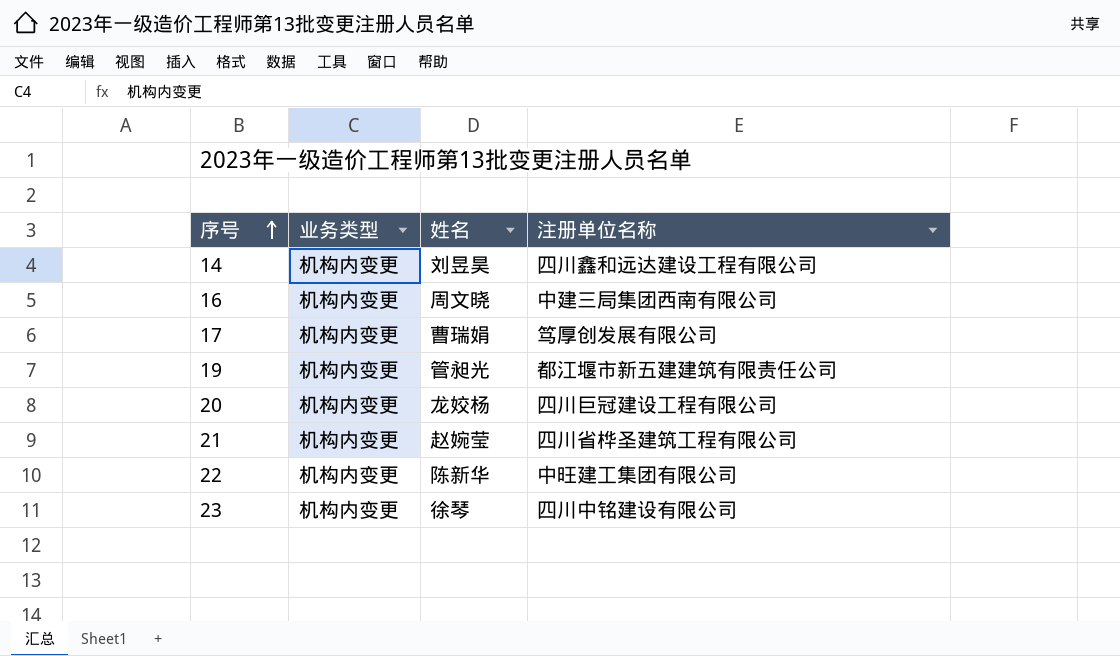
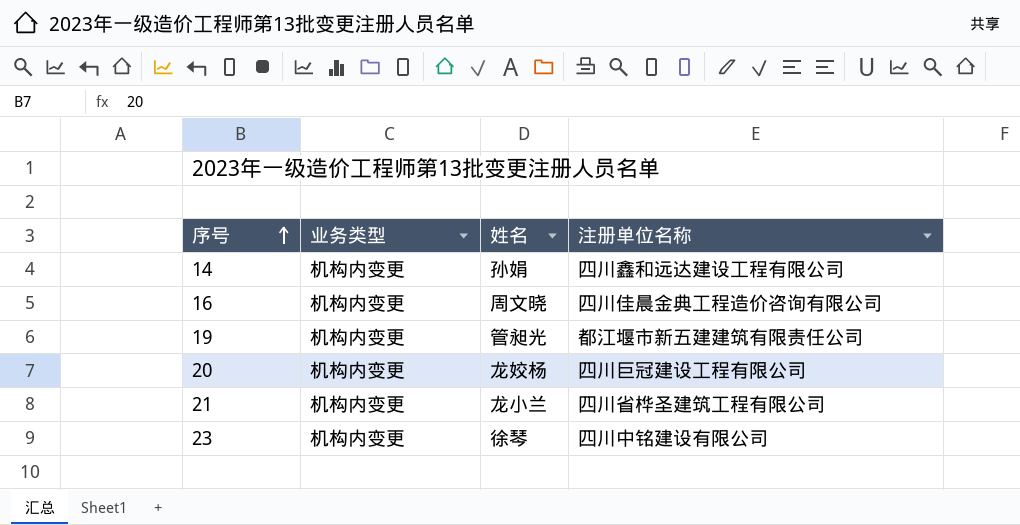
row 17: 机构内变更 | 曹瑞娟 | 笃厚创发展有限公司 -> none
row 22: 机构内变更 | 陈新华 | 中旺建工集团有限公司 -> none
14 | 姓名: 刘昱昊 -> 孙娟
16 | 注册单位名称: 中建三局集团西南有限公司 -> 四川佳晨金典工程造价咨询有限公司
21 | 姓名: 赵婉莹 -> 龙小兰

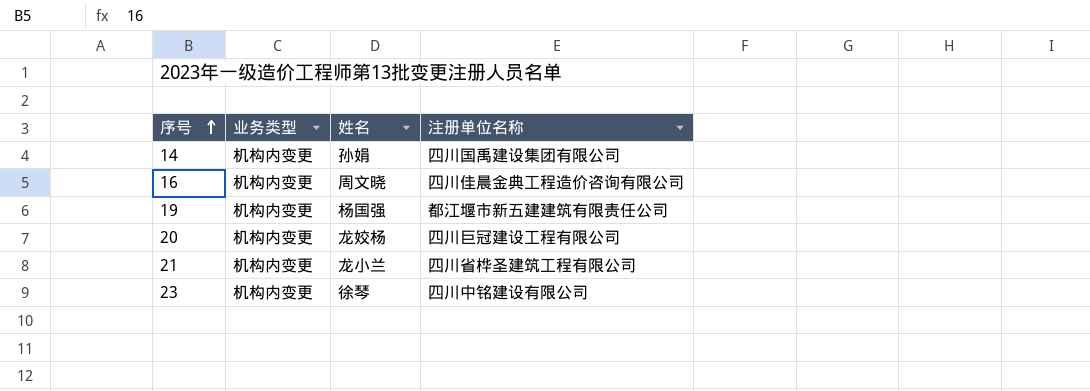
14 | 注册单位名称: 四川鑫和远达建设工程有限公司 -> 四川国禹建设集团有限公司
19 | 姓名: 管昶光 -> 杨国强

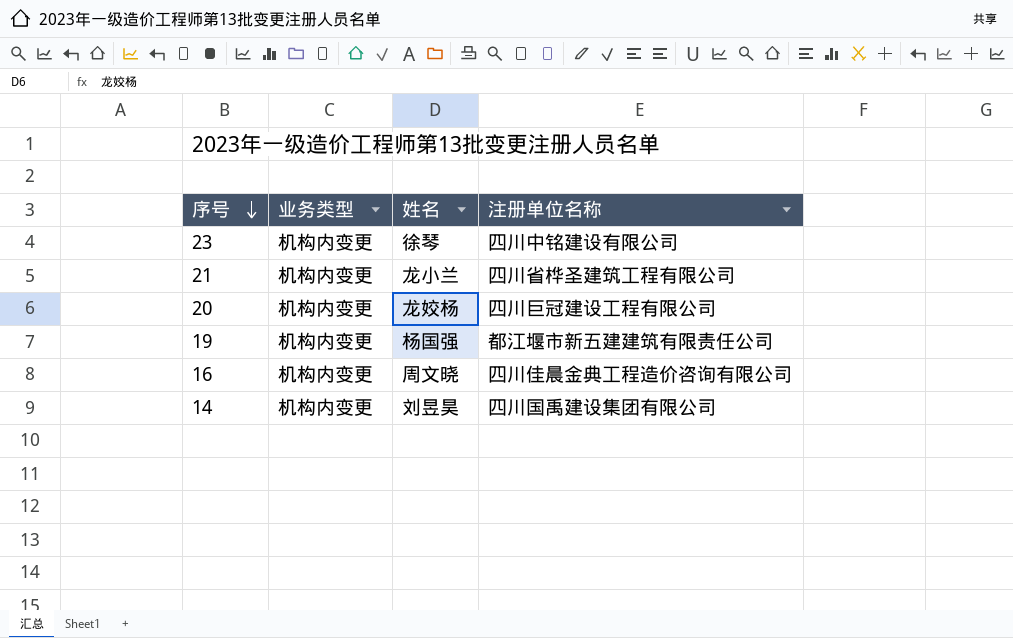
row order: 序号 ascending -> 序号 descending
14 | 姓名: 孙娟 -> 刘昱昊

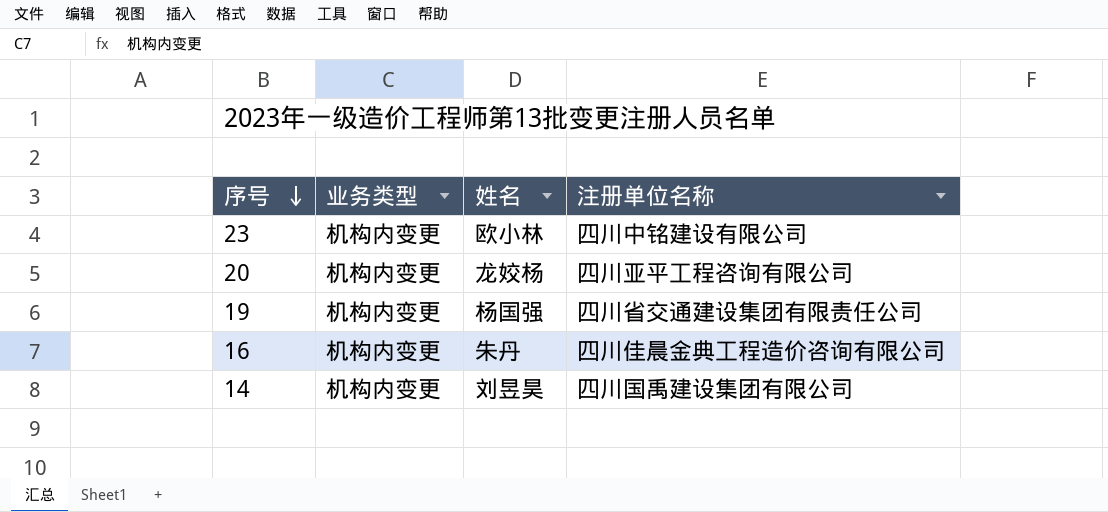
row 21: 机构内变更 | 龙小兰 | 四川省桦圣建筑工程有限公司 -> none
23 | 姓名: 徐琴 -> 欧小林
20 | 注册单位名称: 四川巨冠建设工程有限公司 -> 四川亚平工程咨询有限公司
19 | 注册单位名称: 都江堰市新五建建筑有限责任公司 -> 四川省交通建设集团有限责任公司
16 | 姓名: 周文晓 -> 朱丹

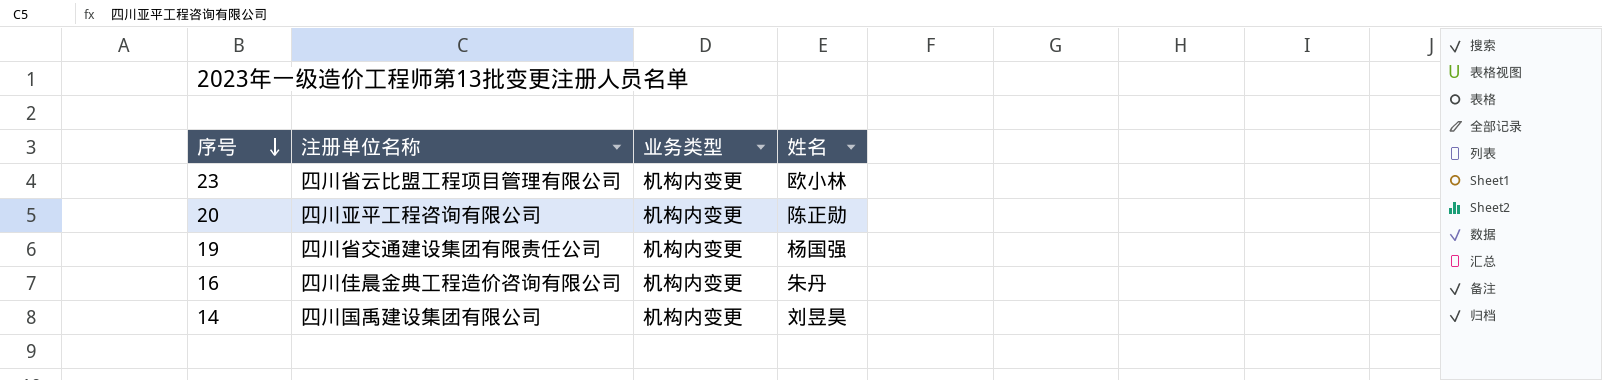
column 注册单位名称 | position: 4 -> 2
23 | 注册单位名称: 四川中铭建设有限公司 -> 四川省云比盟工程项目管理有限公司
20 | 姓名: 龙姣杨 -> 陈正勋

